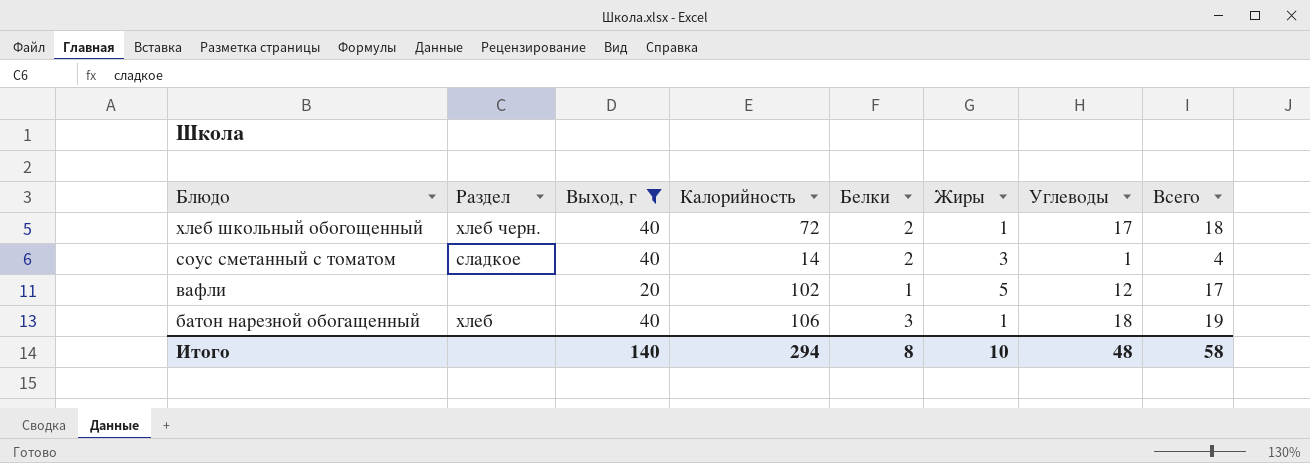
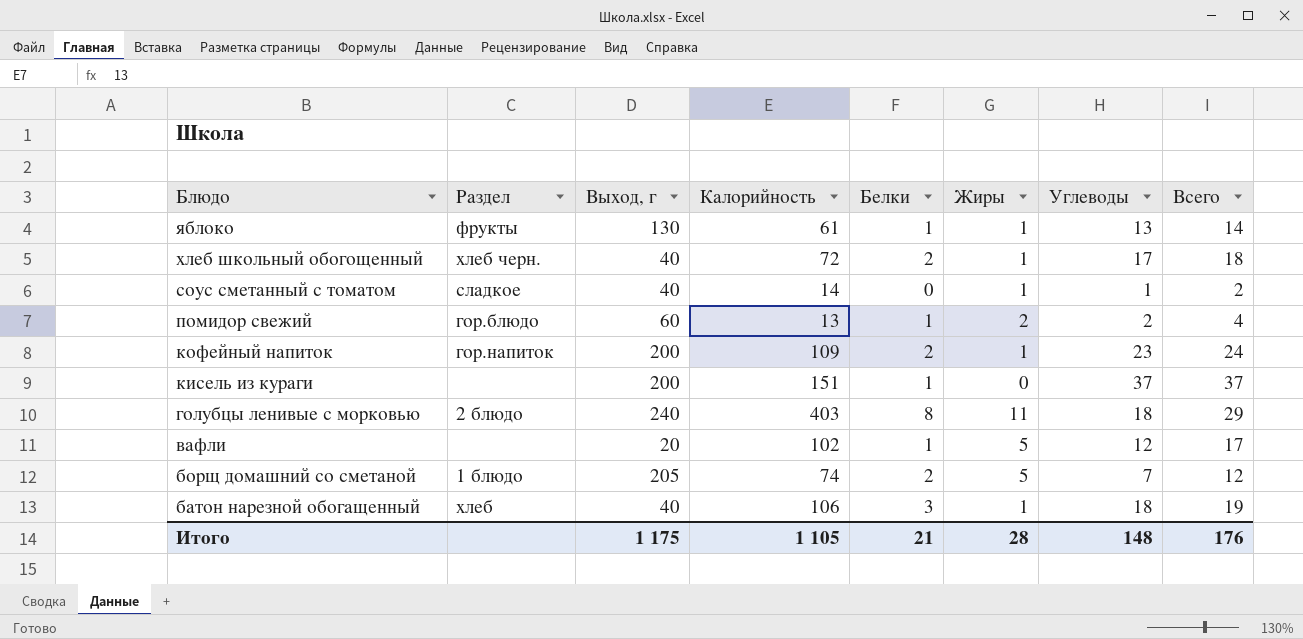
filter: Выход, г <= 40 -> none
соус сметанный с томатом | Белки: 2 -> 0
соус сметанный с томатом | Жиры: 3 -> 1
соус сметанный с томатом | Всего: 4 -> 2
Итого | Выход, г: 140 -> 1 175
Итого | Калорийность: 294 -> 1 105
Итого | Белки: 8 -> 21
Итого | Жиры: 10 -> 28
Итого | Углеводы: 48 -> 148
Итого | Всего: 58 -> 176

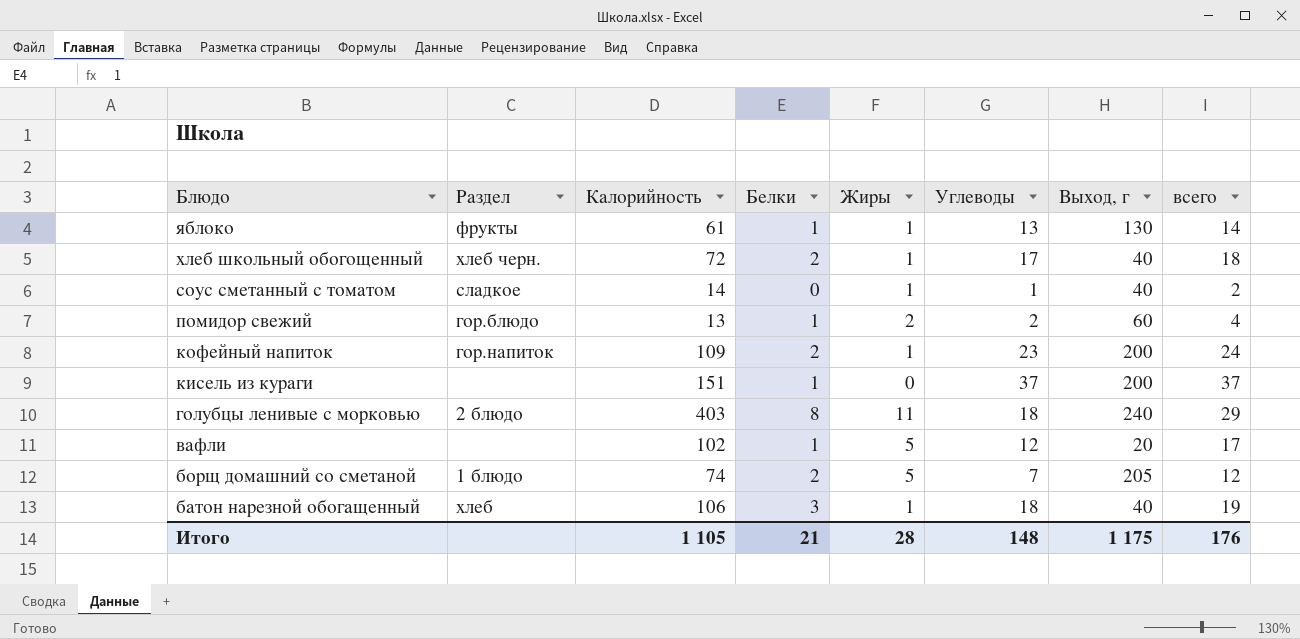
column Выход, г | position: 3 -> 7
column name: Всего -> всего

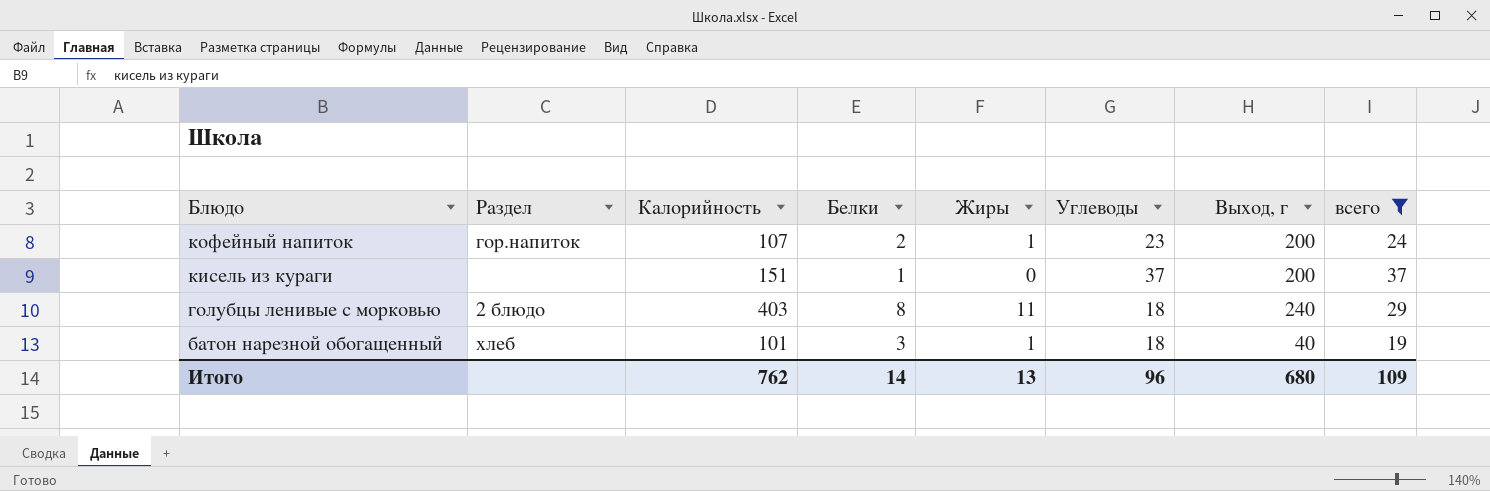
filter: none -> всего >= 19
кофейный напиток | Калорийность: 109 -> 107
батон нарезной обогащенный | Калорийность: 106 -> 101
Итого | Калорийность: 1 105 -> 762
Итого | Белки: 21 -> 14
Итого | Жиры: 28 -> 13
Итого | Углеводы: 148 -> 96
Итого | Выход, г: 1 175 -> 680
Итого | всего: 176 -> 109

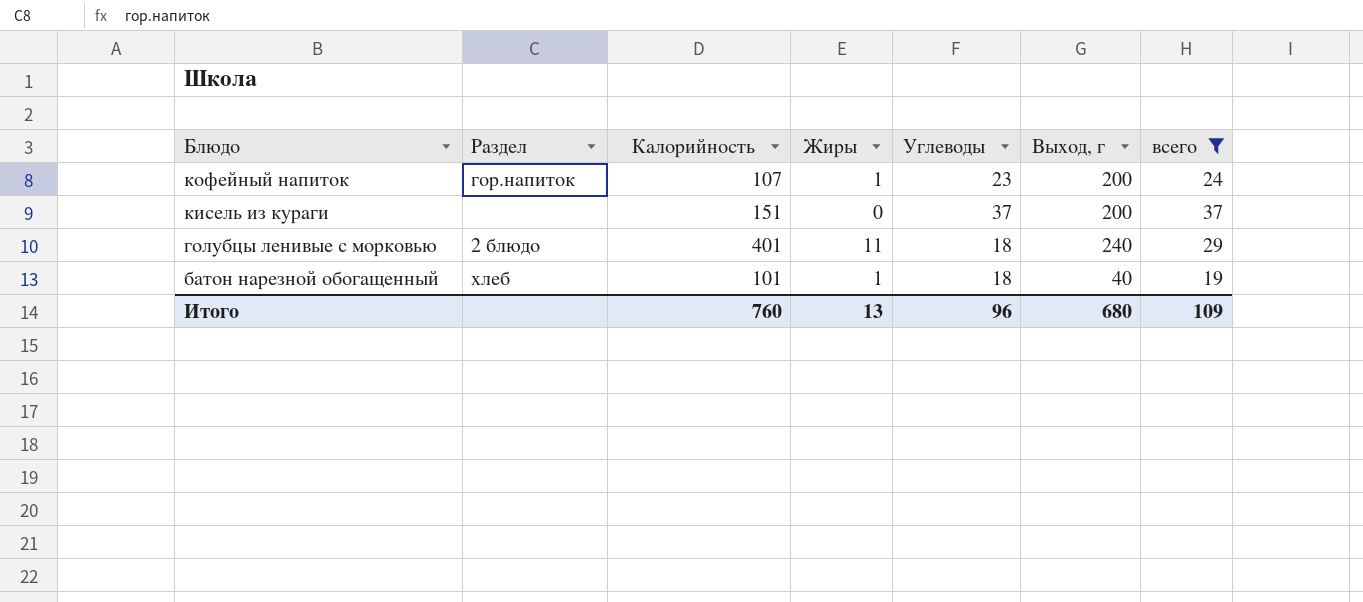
column Белки | position: 4 -> none
голубцы ленивые с морковью | Калорийность: 403 -> 401
Итого | Калорийность: 762 -> 760

